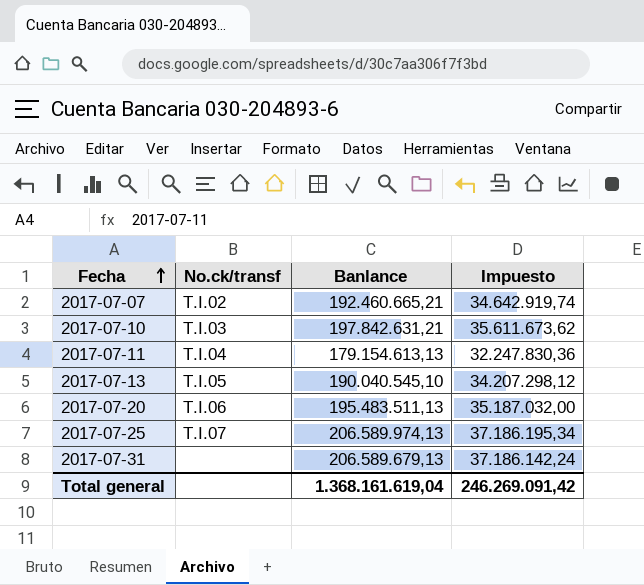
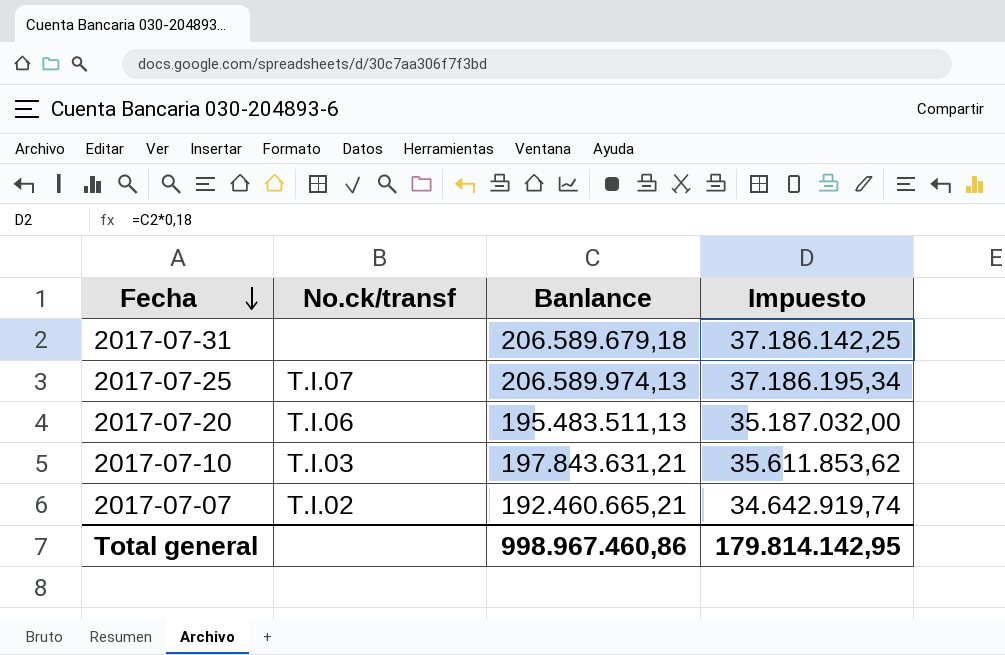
row order: Fecha ascending -> Fecha descending
row 2017-07-11: T.I.04 | 179.154.613,13 | 32.247.830,36 -> none
row 2017-07-13: T.I.05 | 190.040.545,10 | 34.207.298,12 -> none
2017-07-31 | Banlance: 206.589.679,13 -> 206.589.679,18
2017-07-31 | Impuesto: 37.186.142,24 -> 37.186.142,25
2017-07-10 | Banlance: 197.842.631,21 -> 197.843.631,21
2017-07-10 | Impuesto: 35.611.673,62 -> 35.611.853,62
Total general | Banlance: 1.368.161.619,04 -> 998.967.460,86
Total general | Impuesto: 246.269.091,42 -> 179.814.142,95

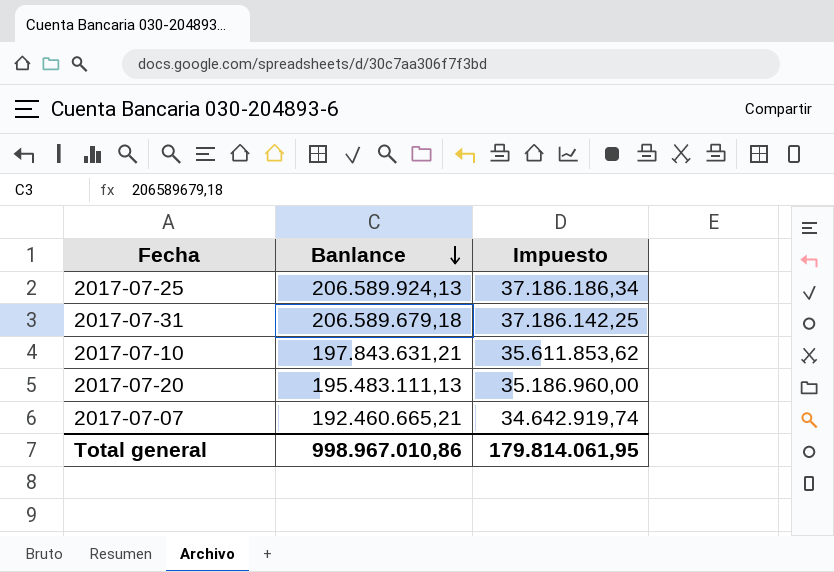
row order: Fecha descending -> Banlance descending
column No.ck/transf | position: 2 -> none
2017-07-25 | Banlance: 206.589.974,13 -> 206.589.924,13
2017-07-25 | Impuesto: 37.186.195,34 -> 37.186.186,34
2017-07-20 | Banlance: 195.483.511,13 -> 195.483.111,13
2017-07-20 | Impuesto: 35.187.032,00 -> 35.186.960,00
Total general | Banlance: 998.967.460,86 -> 998.967.010,86
Total general | Impuesto: 179.814.142,95 -> 179.814.061,95

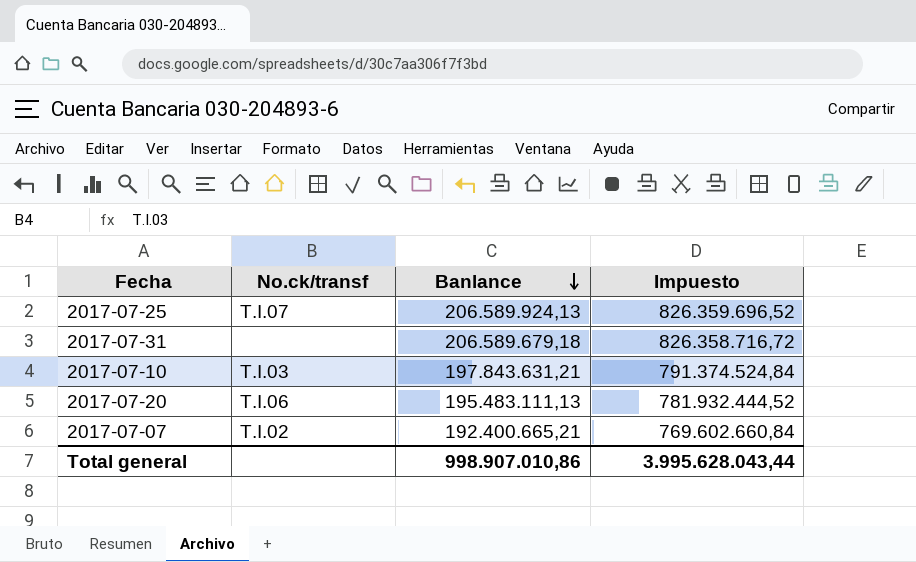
column No.ck/transf | position: none -> 2
column Impuesto | formula: [Banlance] * 0,18 -> [Banlance] * 4
2017-07-07 | Banlance: 192.460.665,21 -> 192.400.665,21
Total general | Banlance: 998.967.010,86 -> 998.907.010,86
Total general | Impuesto: 179.814.061,95 -> 3.995.628.043,44

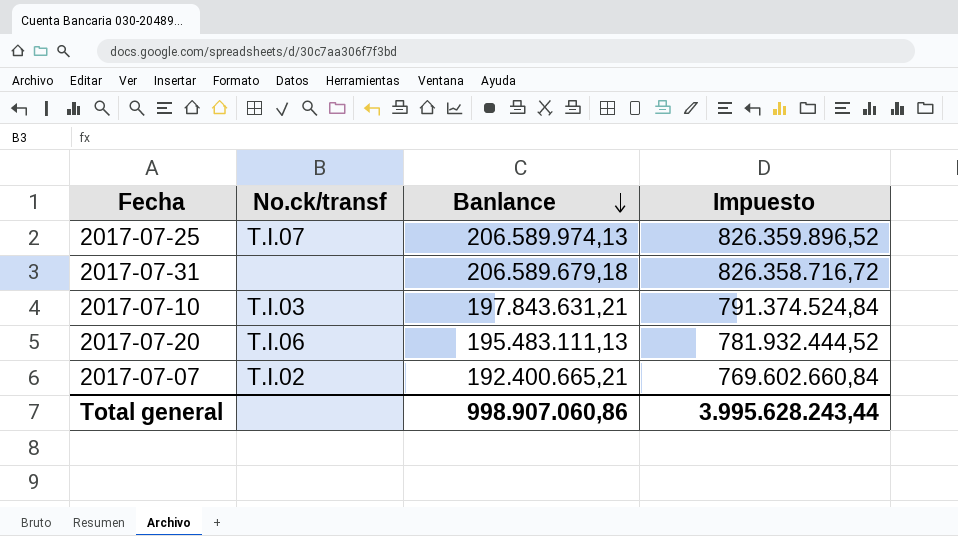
2017-07-25 | Banlance: 206.589.924,13 -> 206.589.974,13
2017-07-25 | Impuesto: 826.359.696,52 -> 826.359.896,52
Total general | Banlance: 998.907.010,86 -> 998.907.060,86
Total general | Impuesto: 3.995.628.043,44 -> 3.995.628.243,44

